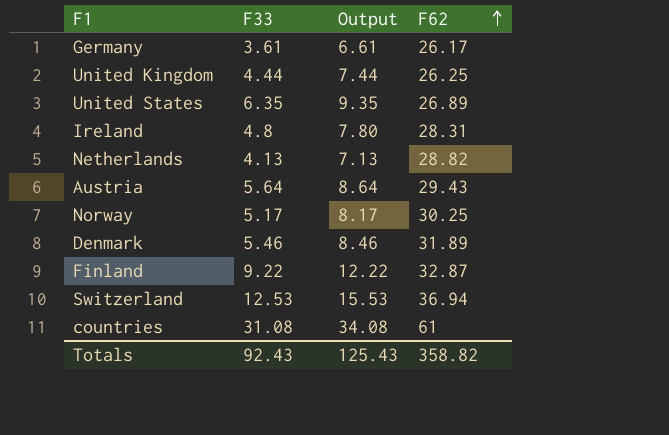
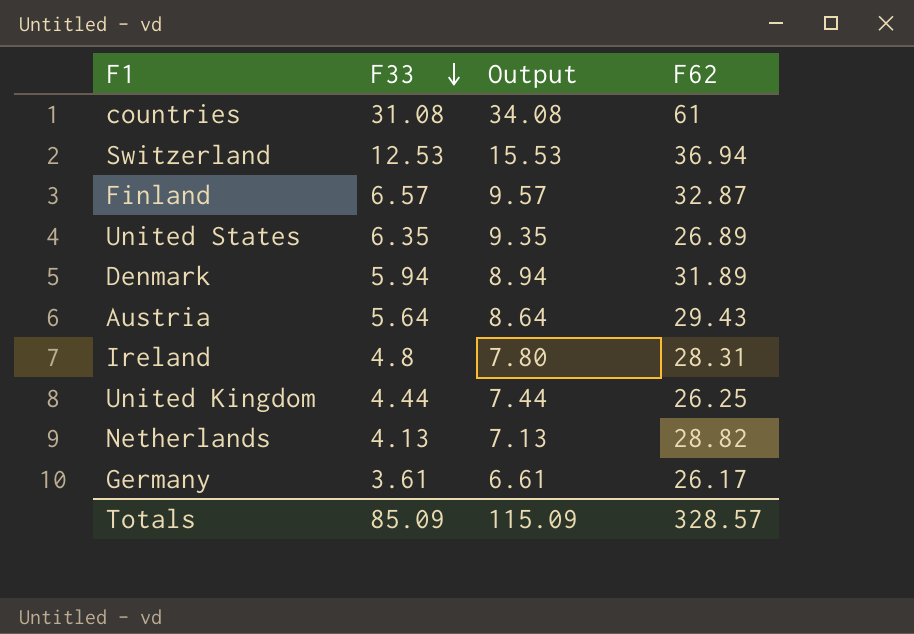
row order: F62 ascending -> F33 descending
row Norway: 5.17 | 8.17 | 30.25 -> none
Finland | F33: 9.22 -> 6.57
Finland | Output: 12.22 -> 9.57
Denmark | F33: 5.46 -> 5.94
Denmark | Output: 8.46 -> 8.94
Totals | F33: 92.43 -> 85.09
Totals | Output: 125.43 -> 115.09
Totals | F62: 358.82 -> 328.57

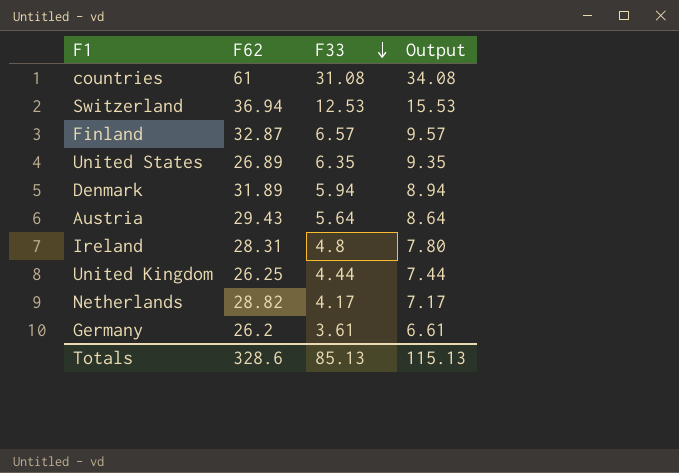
column F62 | position: 4 -> 2
Netherlands | F33: 4.13 -> 4.17
Netherlands | Output: 7.13 -> 7.17
Germany | F62: 26.17 -> 26.2
Totals | F62: 328.57 -> 328.6
Totals | F33: 85.09 -> 85.13
Totals | Output: 115.09 -> 115.13

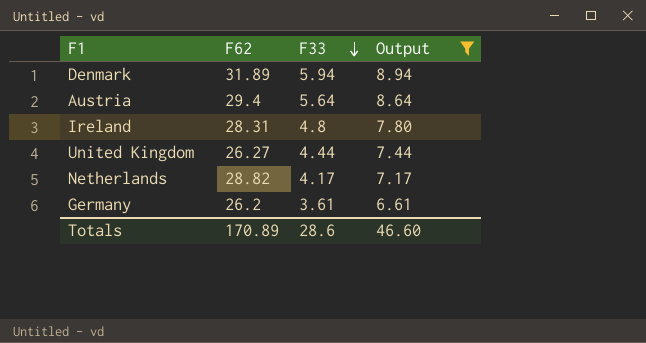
filter: none -> Output <= 8.94
Austria | F62: 29.43 -> 29.4
United Kingdom | F62: 26.25 -> 26.27
Totals | F62: 328.6 -> 170.89
Totals | F33: 85.13 -> 28.6
Totals | Output: 115.13 -> 46.60

